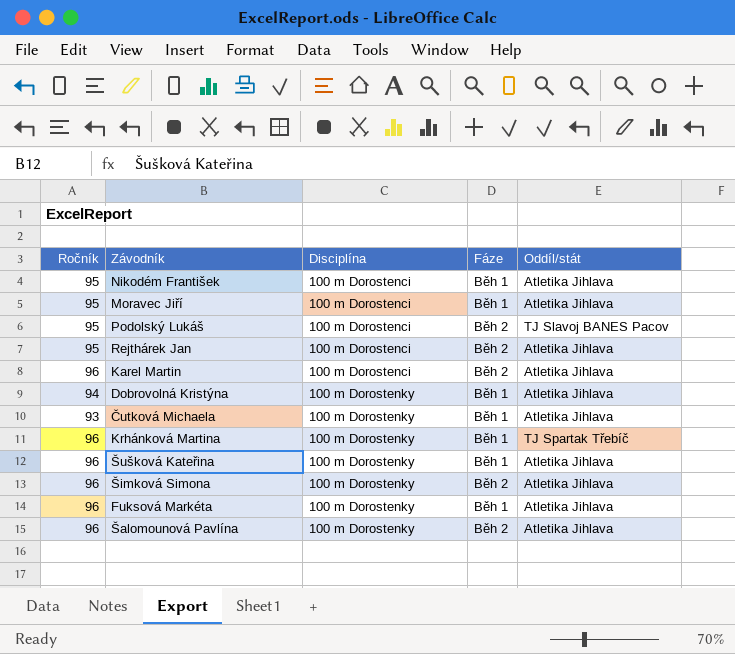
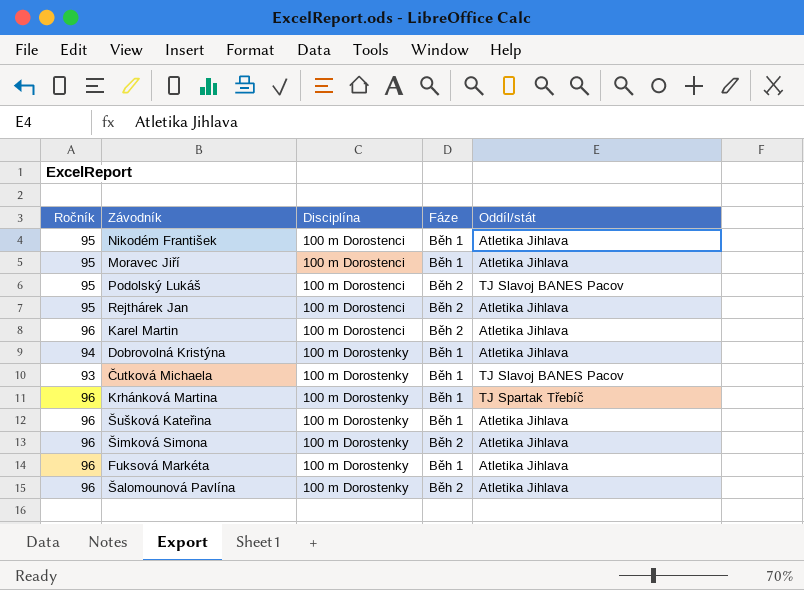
Čutková Michaela | Oddíl/stát: Atletika Jihlava -> TJ Slavoj BANES Pacov

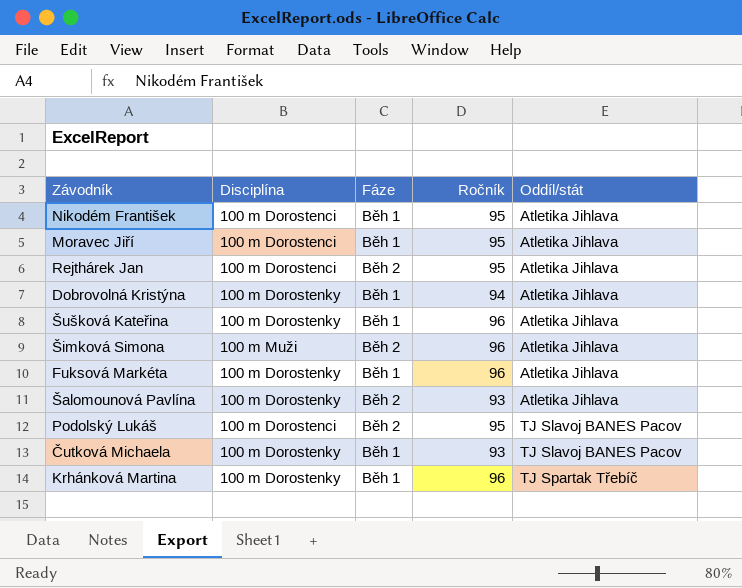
row order: Disciplína ascending -> Oddíl/stát ascending
column Ročník | position: 1 -> 4
row Karel Martin: 96 | 100 m Dorostenci | Běh 2 | Atletika Jihlava -> none
Šimková Simona | Disciplína: 100 m Dorostenky -> 100 m Muži
Šalomounová Pavlína | Ročník: 96 -> 93

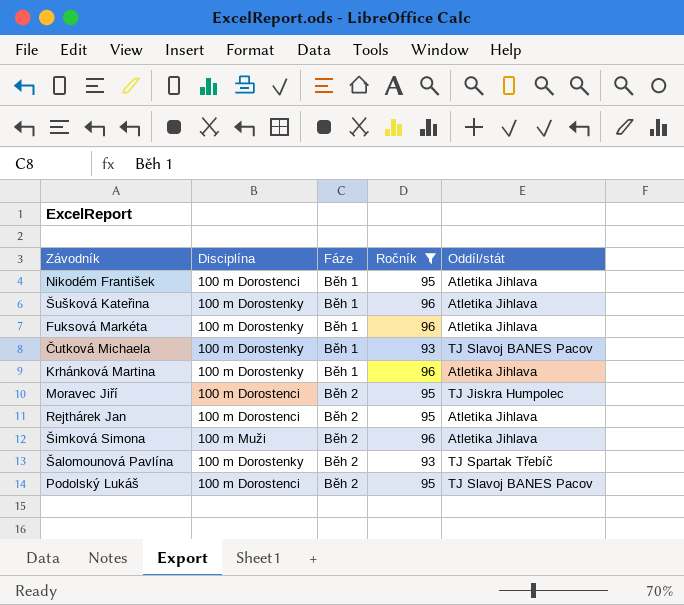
filter: none -> Ročník != 94
row order: Oddíl/stát ascending -> Fáze ascending
Krhánková Martina | Oddíl/stát: TJ Spartak Třebíč -> Atletika Jihlava
Moravec Jiří | Fáze: Běh 1 -> Běh 2
Moravec Jiří | Oddíl/stát: Atletika Jihlava -> TJ Jiskra Humpolec
Šalomounová Pavlína | Oddíl/stát: Atletika Jihlava -> TJ Spartak Třebíč

